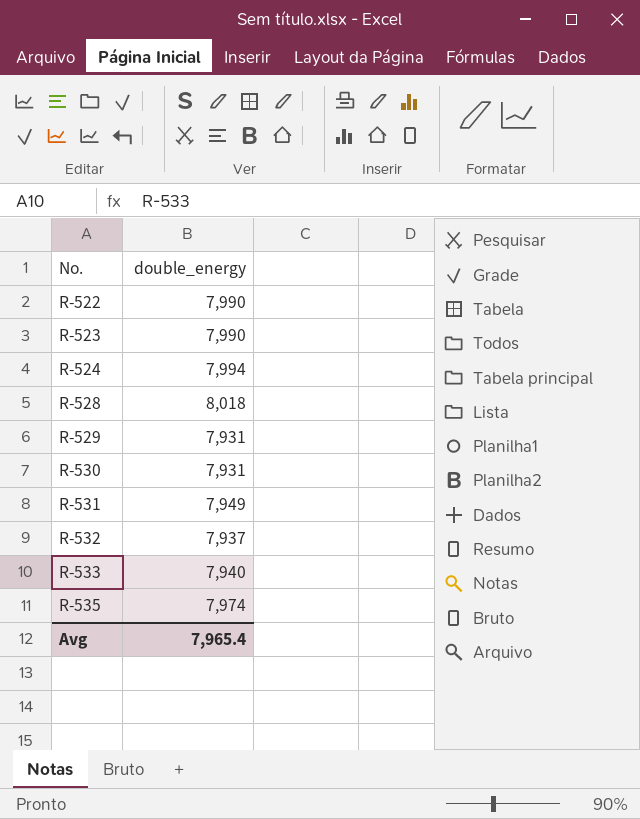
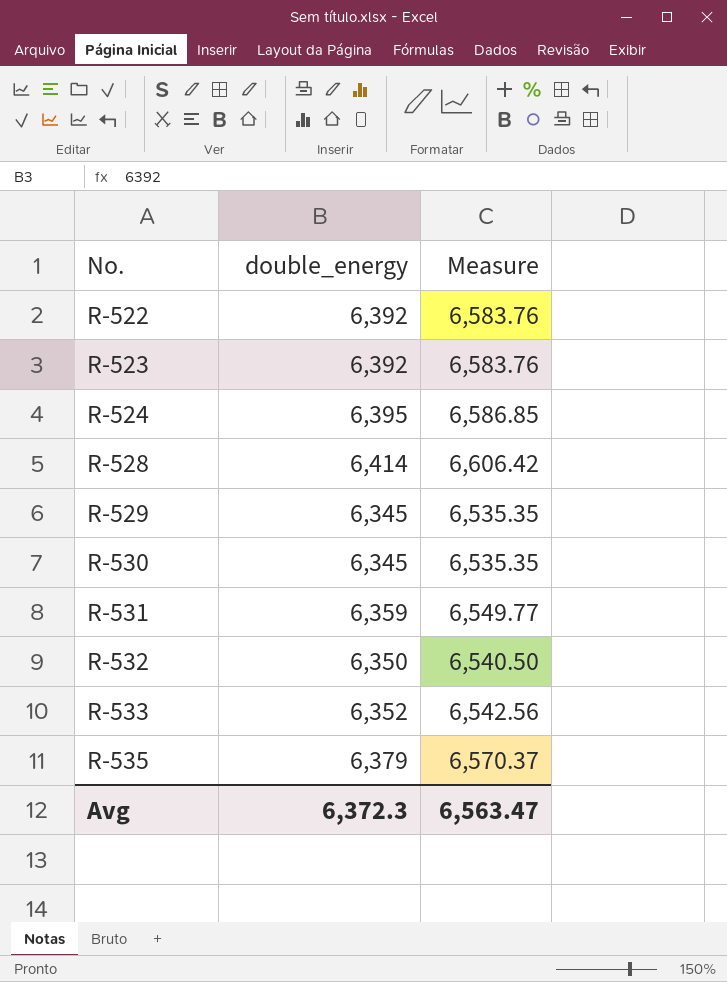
column Measure | formula: none -> [double_energy] * 1.03
R-522 | double_energy: 7,990 -> 6,392
R-523 | double_energy: 7,990 -> 6,392
R-524 | double_energy: 7,994 -> 6,395
R-528 | double_energy: 8,018 -> 6,414
R-529 | double_energy: 7,931 -> 6,345
R-530 | double_energy: 7,931 -> 6,345
R-531 | double_energy: 7,949 -> 6,359
R-532 | double_energy: 7,937 -> 6,350
R-533 | double_energy: 7,940 -> 6,352
R-535 | double_energy: 7,974 -> 6,379
Avg | double_energy: 7,965.4 -> 6,372.3

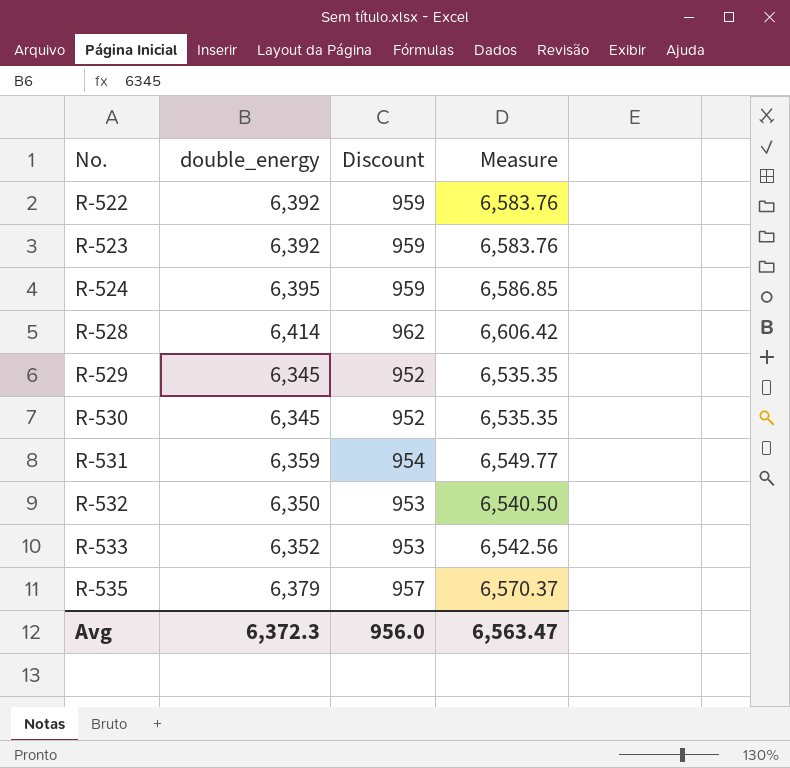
column Discount | formula: none -> [double_energy] * 0.15

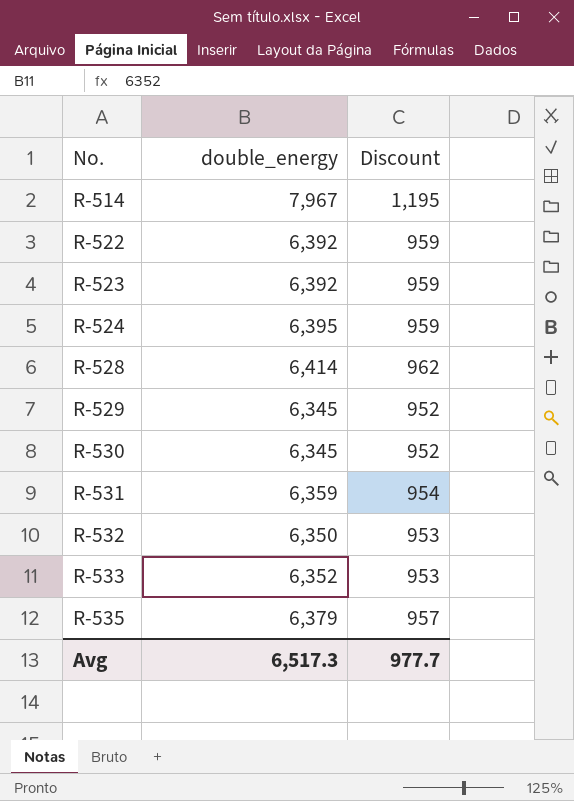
column Measure | formula: [double_energy] * 1.03 -> none
row R-514: none -> 7,967 | 1,195
Avg | double_energy: 6,372.3 -> 6,517.3
Avg | Discount: 956.0 -> 977.7

